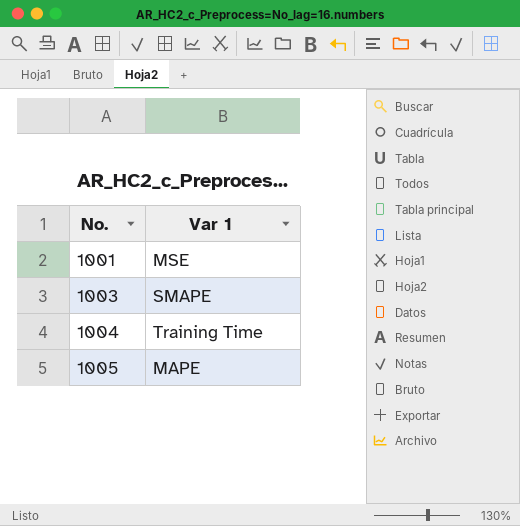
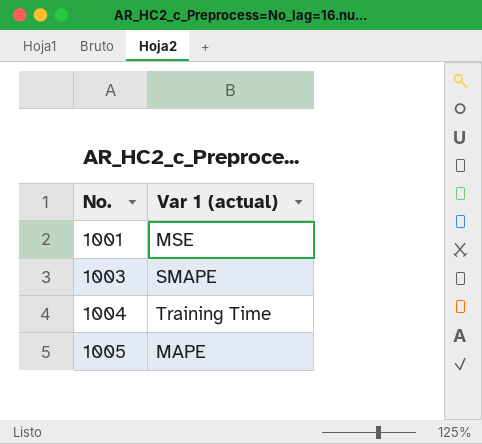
column name: Var 1 -> Var 1 (actual)

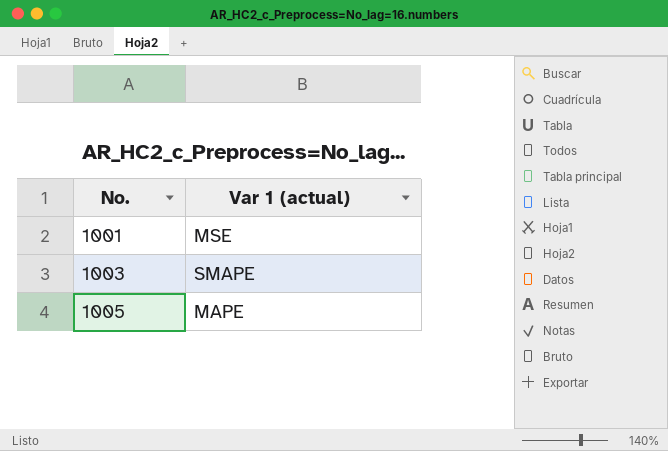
row 1004: Training Time -> none

